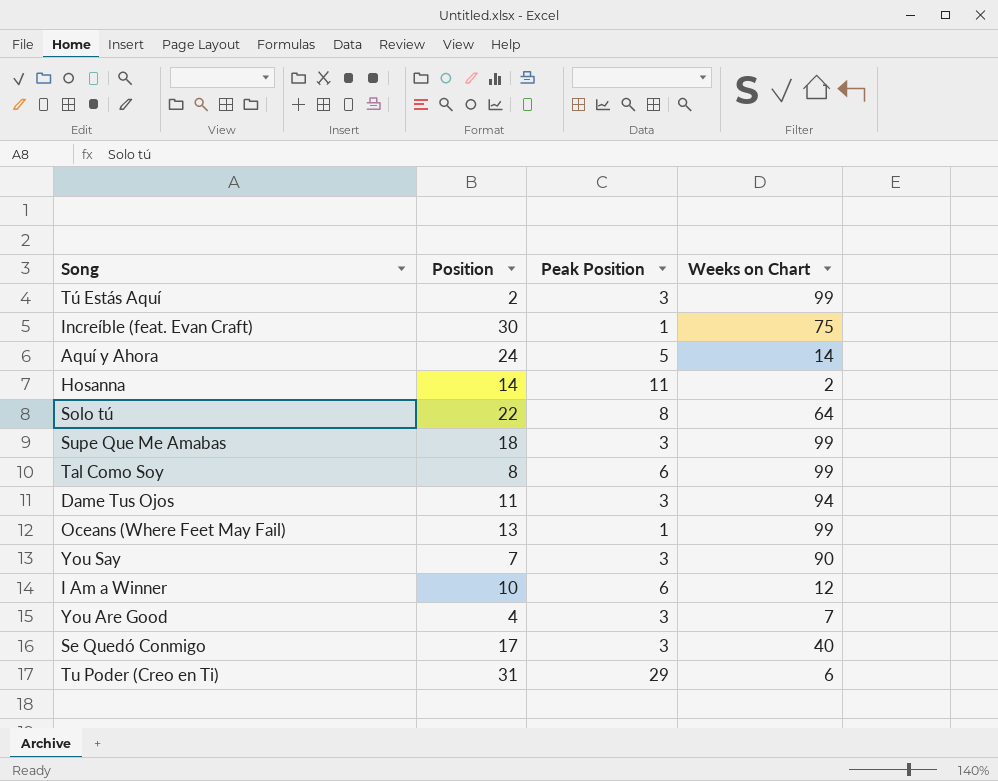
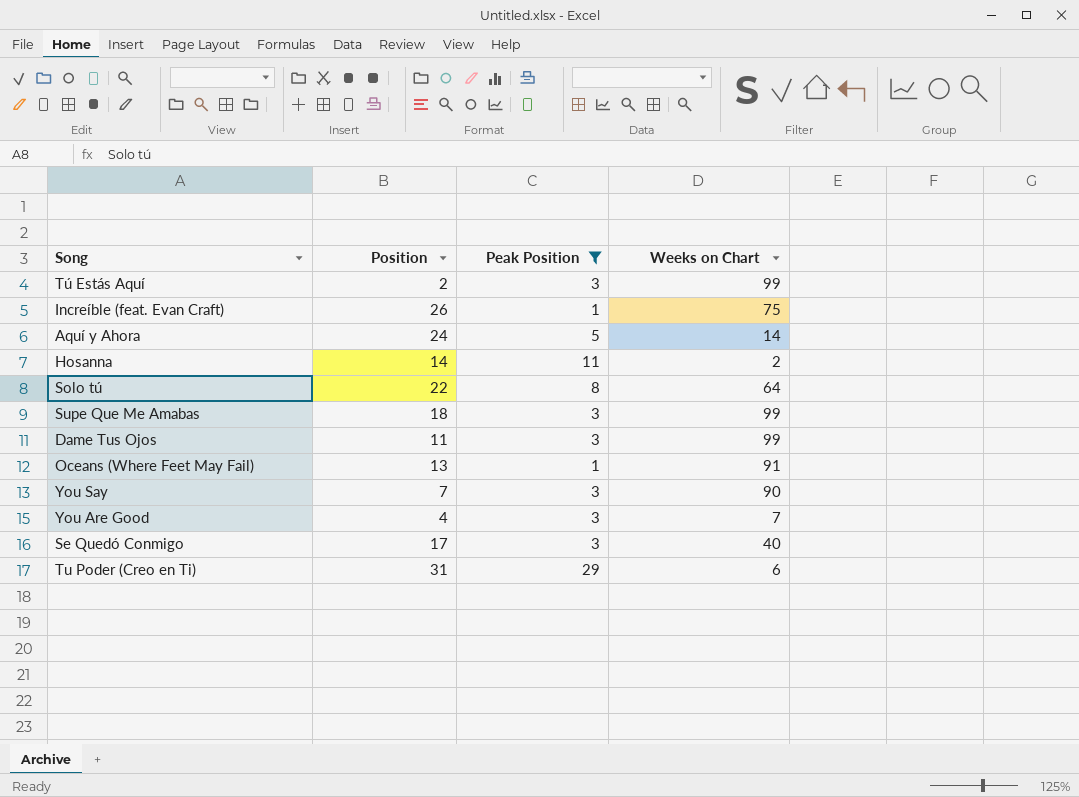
filter: none -> Peak Position != 6
Increíble (feat. Evan Craft) | Position: 30 -> 26
Dame Tus Ojos | Weeks on Chart: 94 -> 99
Oceans (Where Feet May Fail) | Weeks on Chart: 99 -> 91

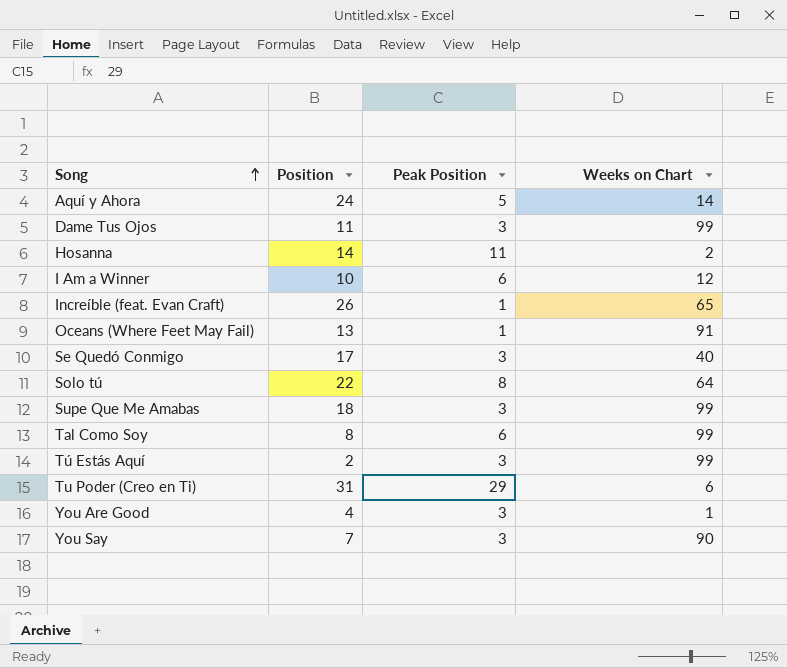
filter: Peak Position != 6 -> none
row order: none -> Song ascending
Increíble (feat. Evan Craft) | Weeks on Chart: 75 -> 65
You Are Good | Weeks on Chart: 7 -> 1

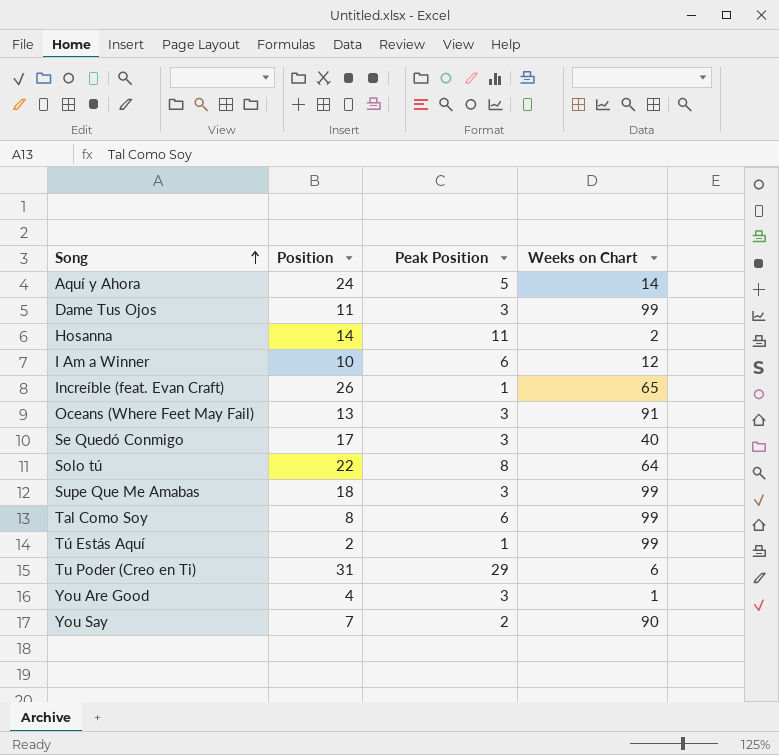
Oceans (Where Feet May Fail) | Peak Position: 1 -> 3
Tú Estás Aquí | Peak Position: 3 -> 1
You Say | Peak Position: 3 -> 2

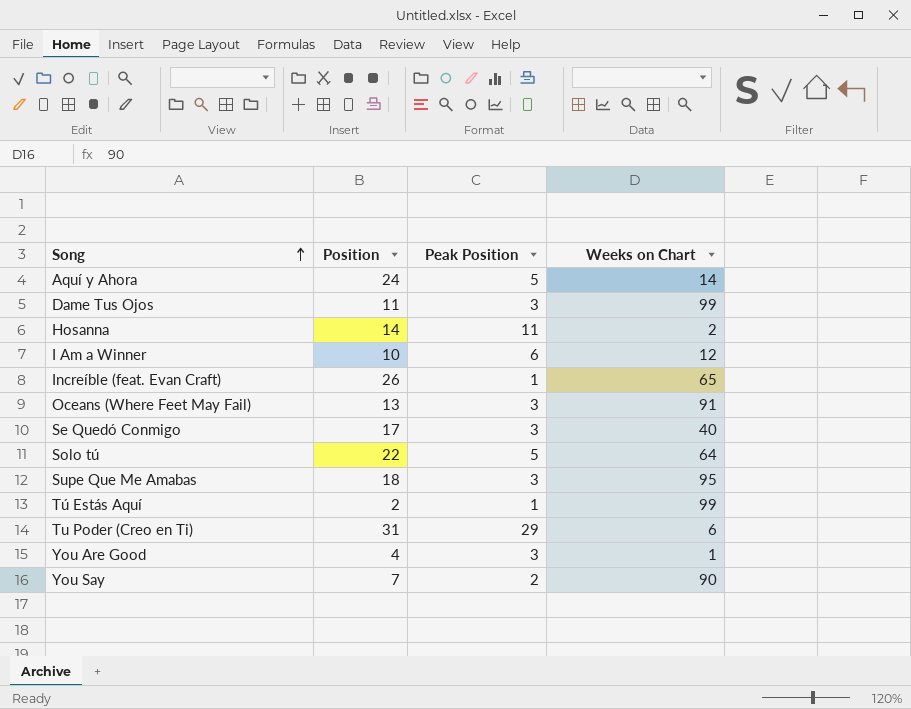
row Tal Como Soy: 8 | 6 | 99 -> none
Solo tú | Peak Position: 8 -> 5
Supe Que Me Amabas | Weeks on Chart: 99 -> 95

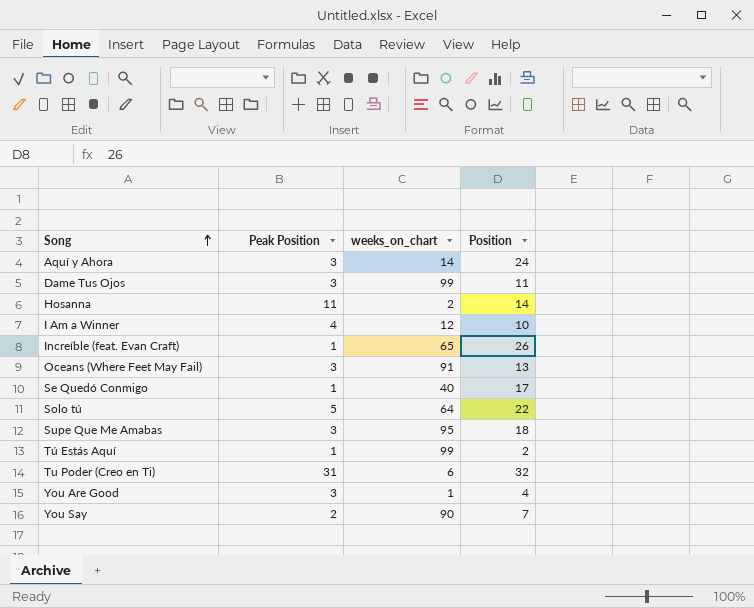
column name: Weeks on Chart -> weeks_on_chart
column Position | position: 2 -> 4
Aquí y Ahora | Peak Position: 5 -> 3
I Am a Winner | Peak Position: 6 -> 4
Se Quedó Conmigo | Peak Position: 3 -> 1
Tu Poder (Creo en Ti) | Peak Position: 29 -> 31
Tu Poder (Creo en Ti) | Position: 31 -> 32

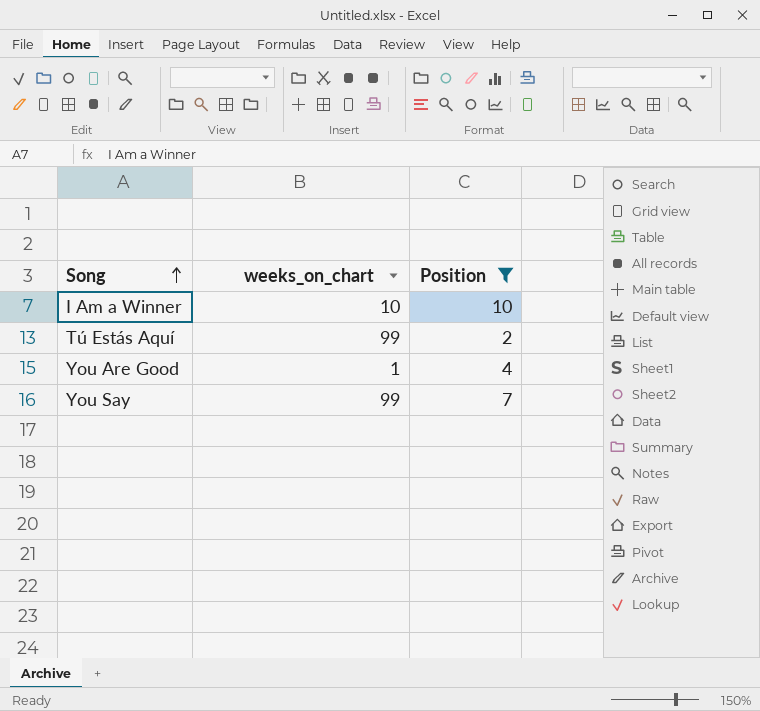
filter: none -> Position <= 10
column Peak Position | position: 2 -> none
I Am a Winner | weeks_on_chart: 12 -> 10
You Say | weeks_on_chart: 90 -> 99

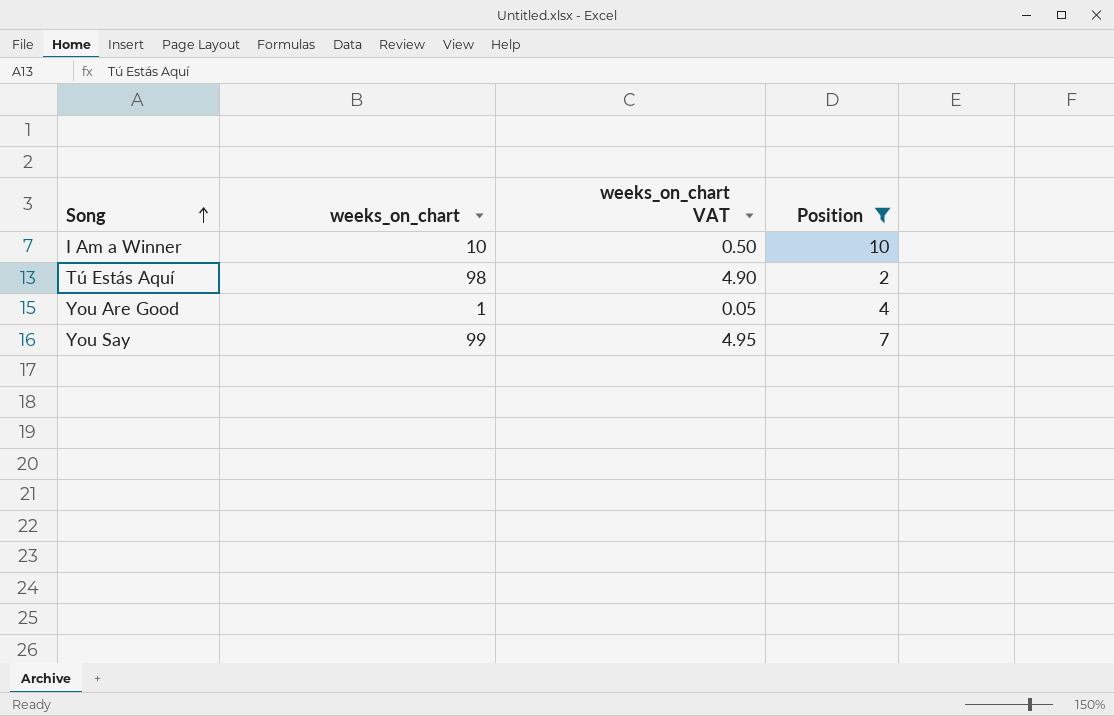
column weeks_on_chart VAT | formula: none -> [weeks_on_chart] * 0.05
Tú Estás Aquí | weeks_on_chart: 99 -> 98

